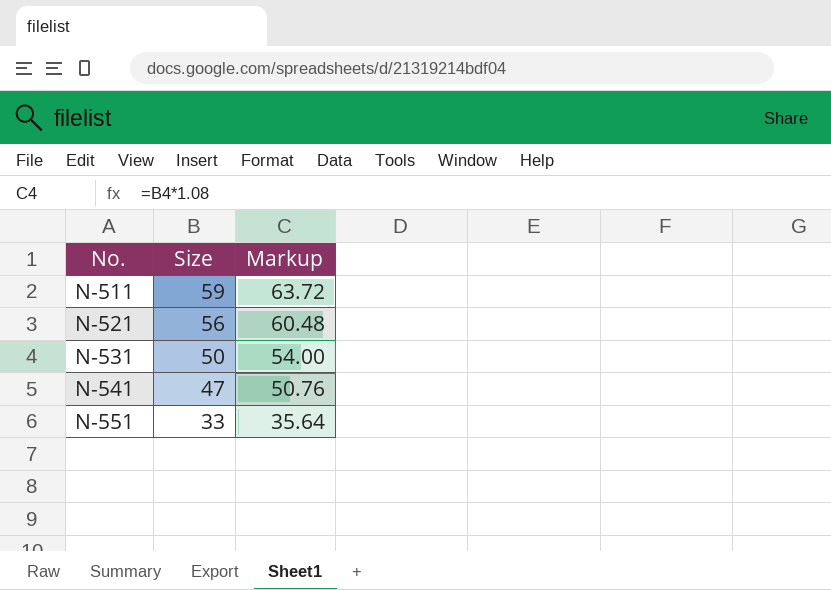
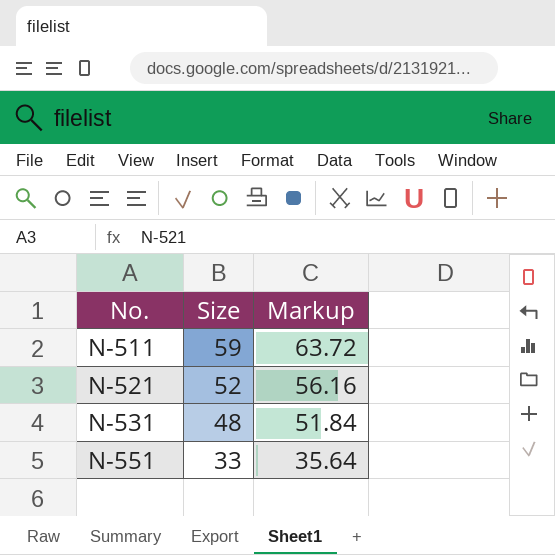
row N-541: 47 | 50.76 -> none
N-521 | Size: 56 -> 52
N-521 | Markup: 60.48 -> 56.16
N-531 | Size: 50 -> 48
N-531 | Markup: 54.00 -> 51.84

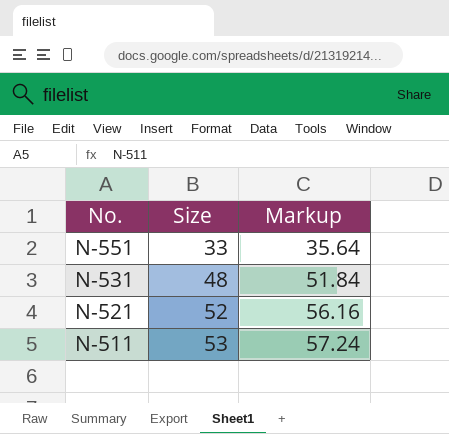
row order: No. ascending -> No. descending
N-511 | Size: 59 -> 53
N-511 | Markup: 63.72 -> 57.24

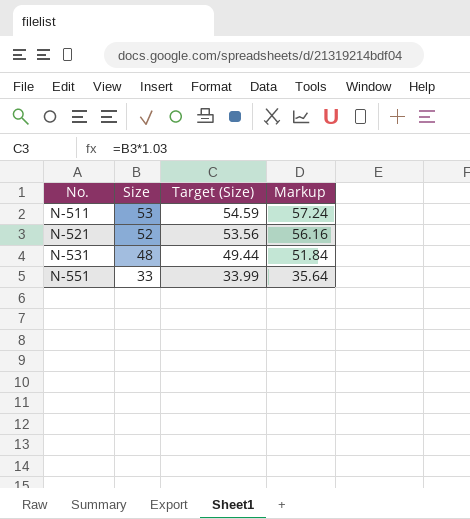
row order: No. descending -> No. ascending
column Target (Size) | formula: none -> [Size] * 1.03

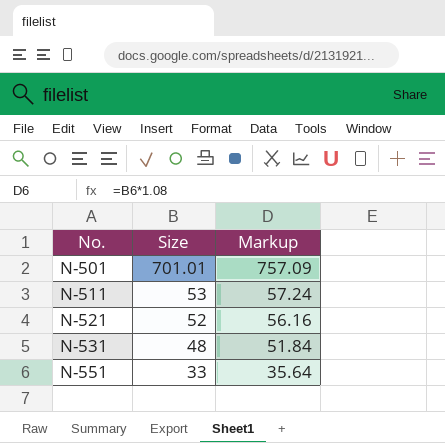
column Target (Size) | formula: [Size] * 1.03 -> none
row N-501: none -> 701.01 | 757.09

